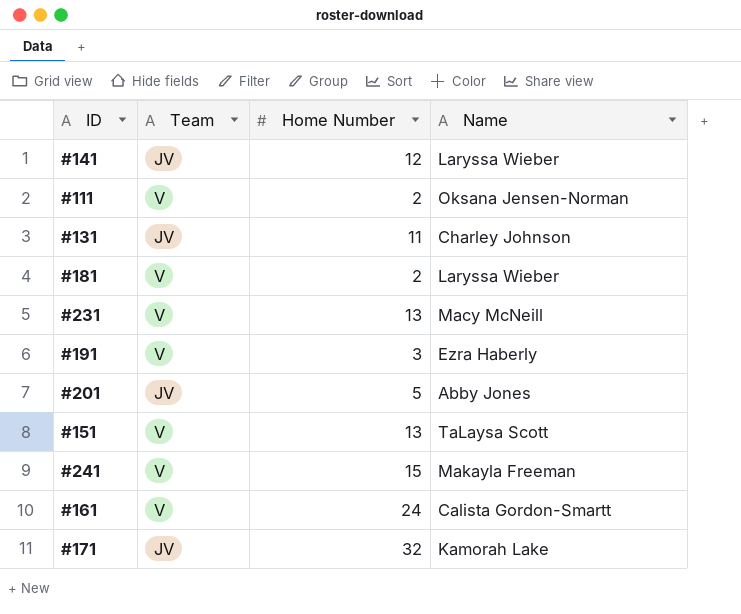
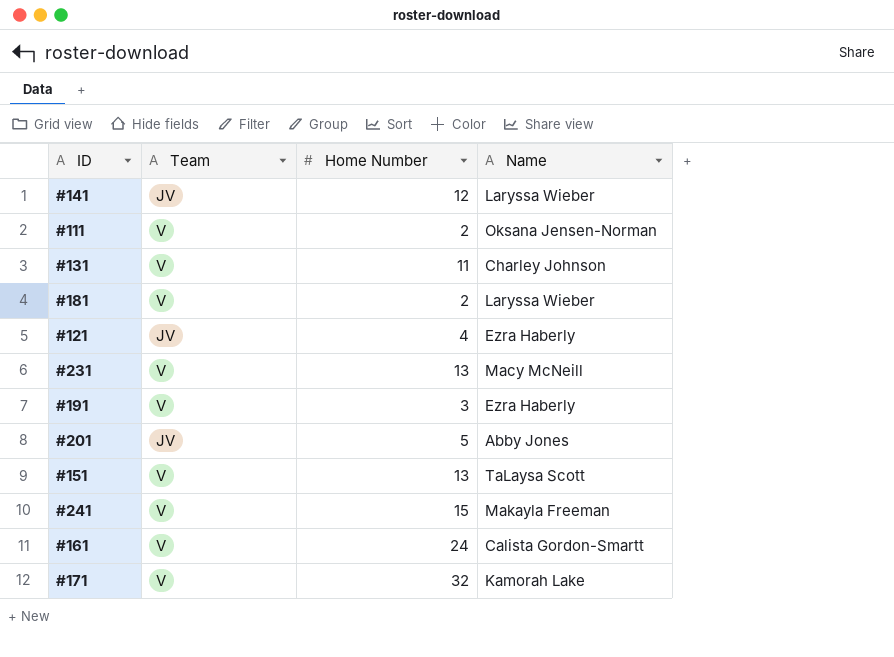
#131 | Team: JV -> V
row #121: none -> JV | 4 | Ezra Haberly
#171 | Team: JV -> V

